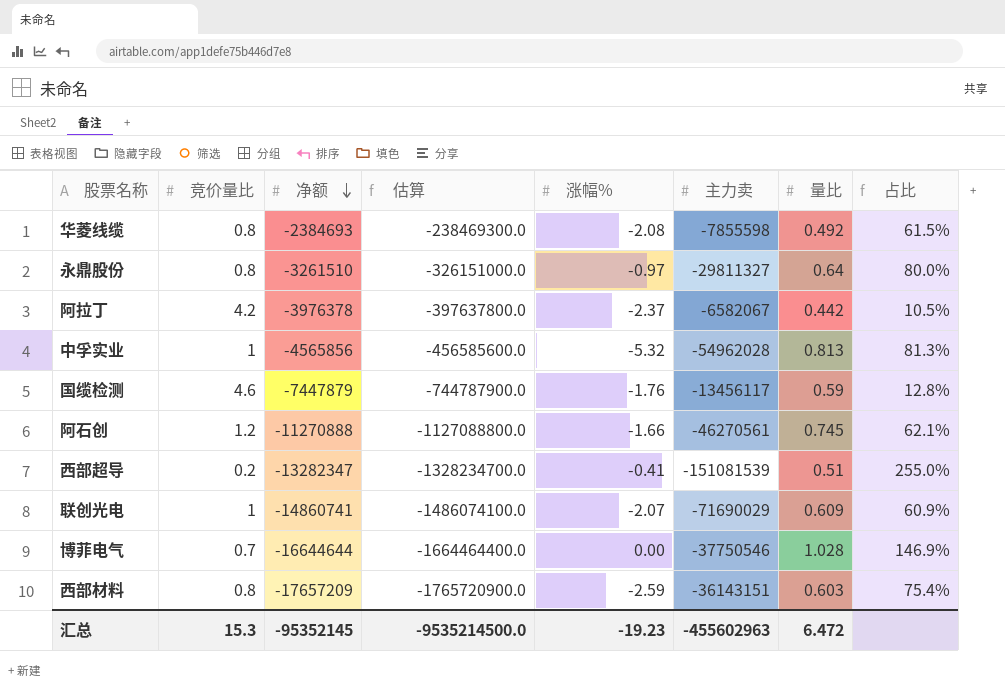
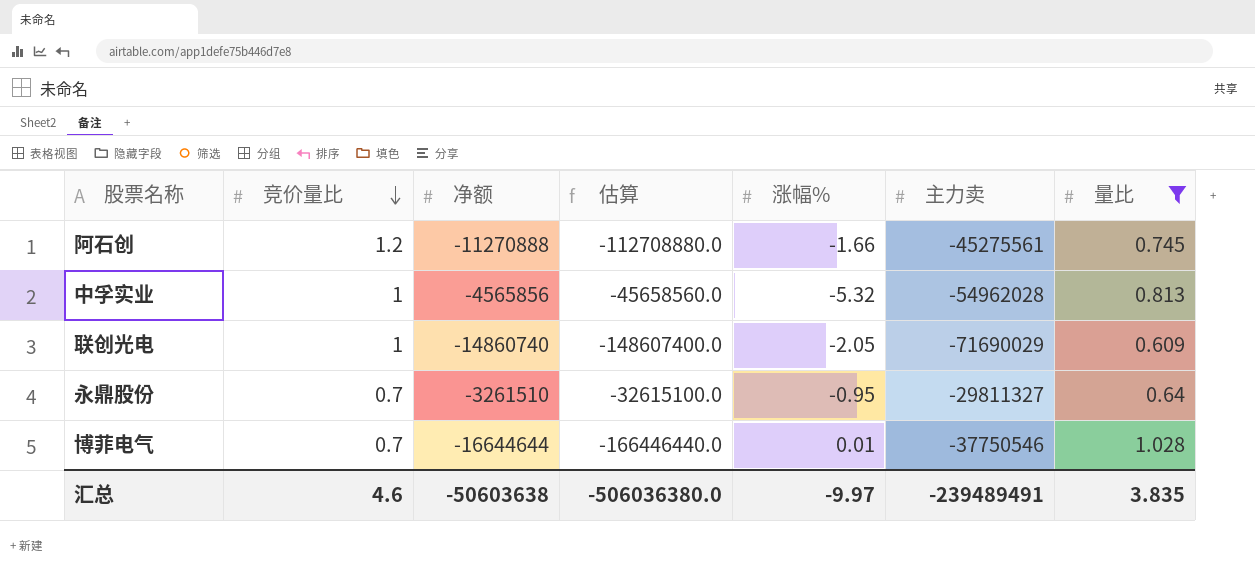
filter: none -> 量比 >= 0.609
row order: 净额 descending -> 竞价量比 descending
column 占比 | formula: [量比] / [竞价量比] -> none
column 估算 | formula: [净额] * 100 -> [净额] * 10
阿石创 | 主力卖: -46270561 -> -45275561
联创光电 | 净额: -14860741 -> -14860740
联创光电 | 涨幅%: -2.07 -> -2.05
永鼎股份 | 竞价量比: 0.8 -> 0.7
永鼎股份 | 涨幅%: -0.97 -> -0.95
博菲电气 | 涨幅%: 0.00 -> 0.01
汇总 | 竞价量比: 15.3 -> 4.6
汇总 | 净额: -95352145 -> -50603638
汇总 | 估算: -9535214500.0 -> -506036380.0
汇总 | 涨幅%: -19.23 -> -9.97
汇总 | 主力卖: -455602963 -> -239489491
汇总 | 量比: 6.472 -> 3.835

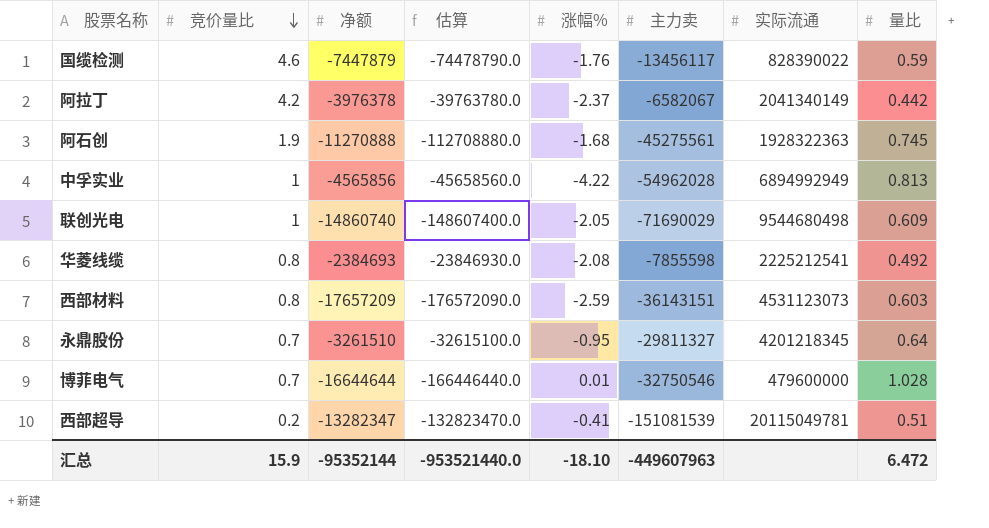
filter: 量比 >= 0.609 -> none
column 实际流通 | position: none -> 7
阿石创 | 竞价量比: 1.2 -> 1.9
阿石创 | 涨幅%: -1.66 -> -1.68
中孚实业 | 涨幅%: -5.32 -> -4.22
博菲电气 | 主力卖: -37750546 -> -32750546
汇总 | 竞价量比: 4.6 -> 15.9
汇总 | 净额: -50603638 -> -95352144
汇总 | 估算: -506036380.0 -> -953521440.0
汇总 | 涨幅%: -9.97 -> -18.10
汇总 | 主力卖: -239489491 -> -449607963
汇总 | 量比: 3.835 -> 6.472

